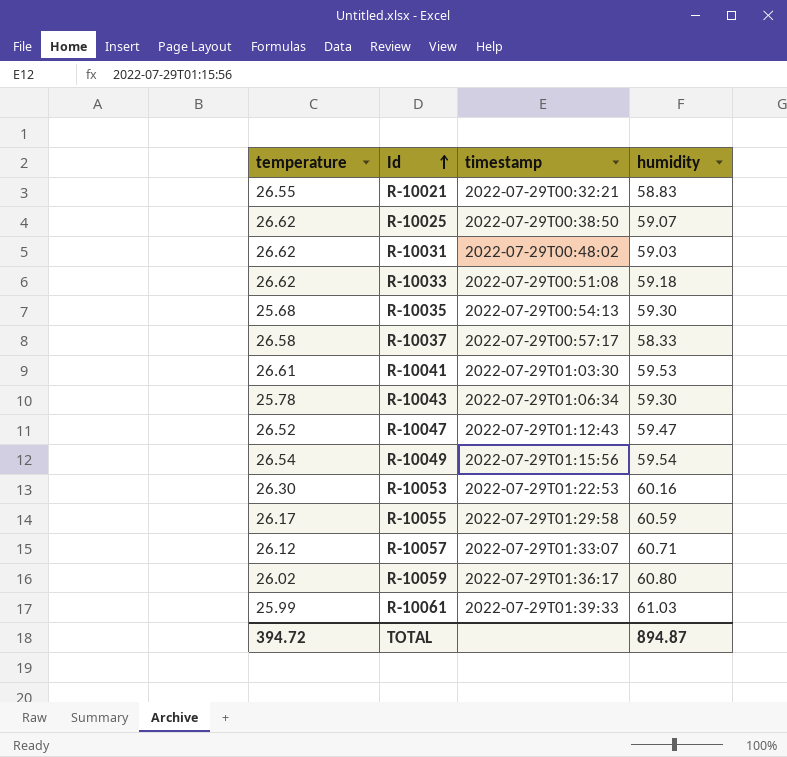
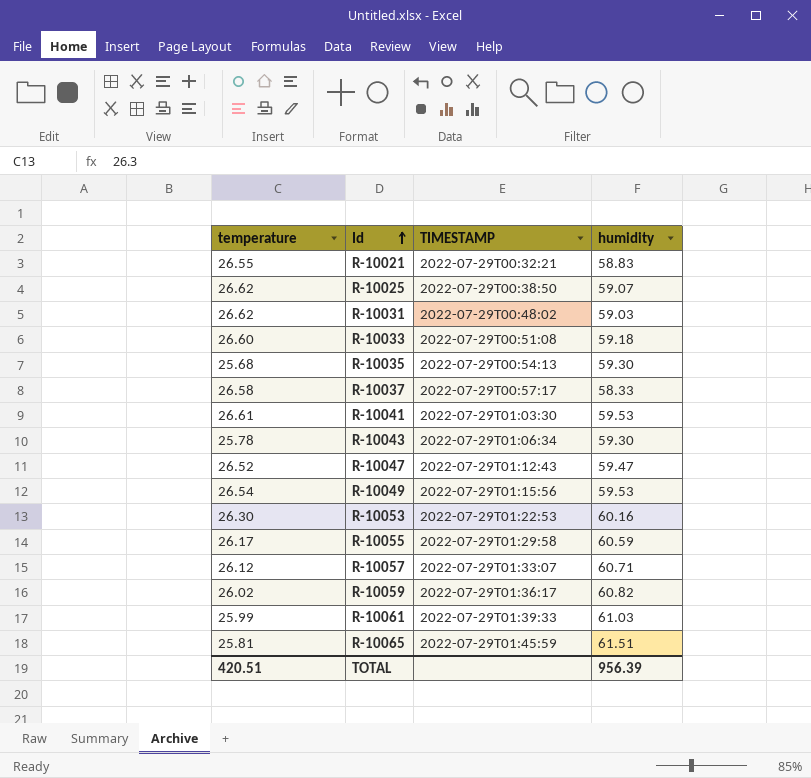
column name: timestamp -> TIMESTAMP
R-10033 | temperature: 26.62 -> 26.60
R-10049 | humidity: 59.54 -> 59.53
R-10059 | humidity: 60.80 -> 60.82
row R-10065: none -> 25.81 | 2022-07-29T01:45:59 | 61.51
TOTAL | temperature: 394.72 -> 420.51
TOTAL | humidity: 894.87 -> 956.39

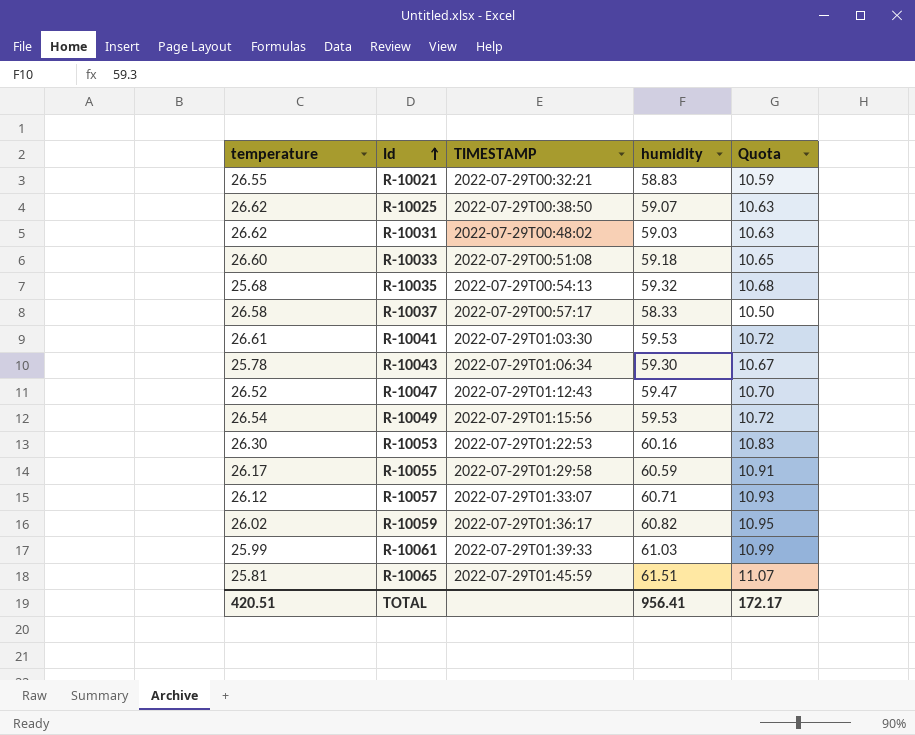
column Quota | formula: none -> [humidity] * 0.18
R-10035 | humidity: 59.30 -> 59.32
TOTAL | humidity: 956.39 -> 956.41

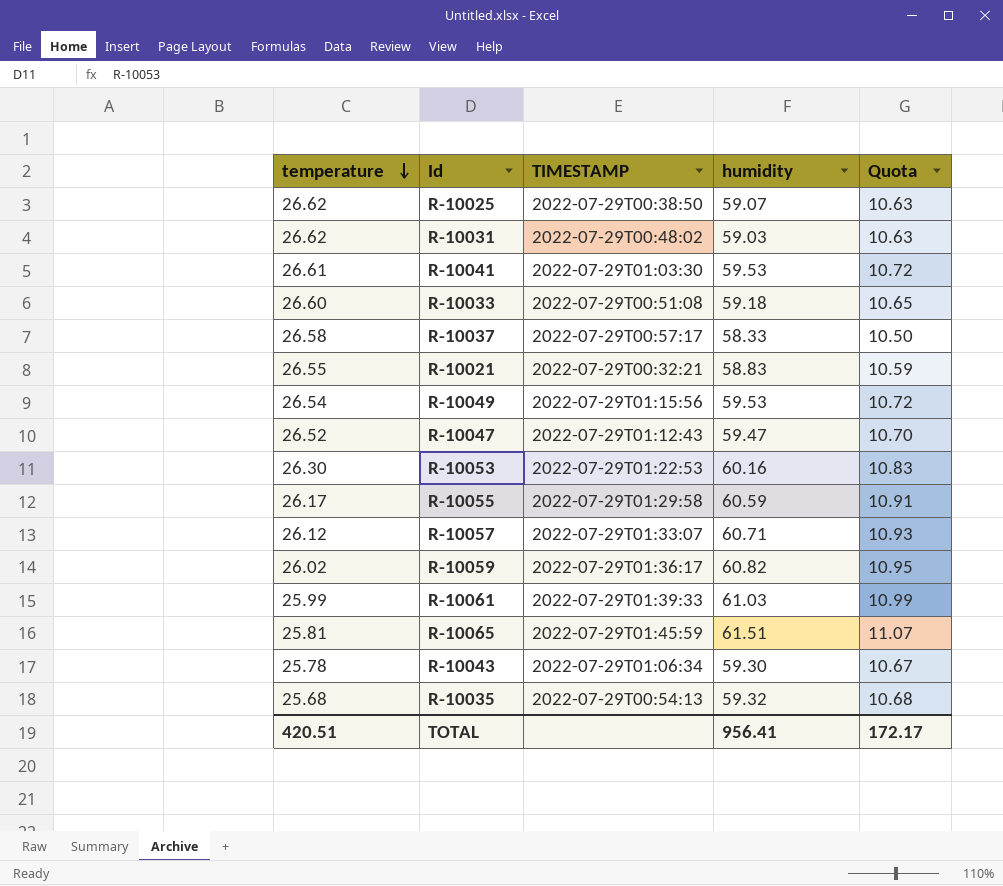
row order: Id ascending -> temperature descending

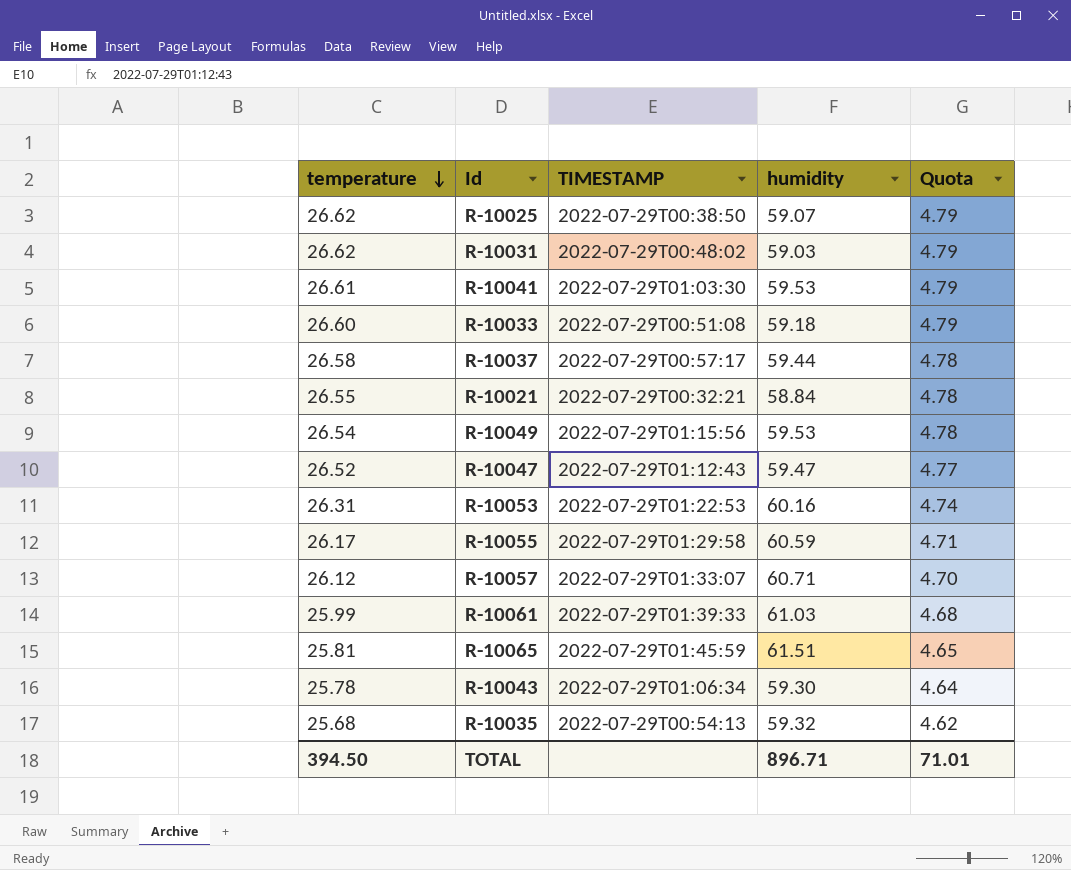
column Quota | formula: [humidity] * 0.18 -> [temperature] * 0.18
row R-10059: 26.02 | 2022-07-29T01:36:17 | 60.82 | 10.95 -> none
R-10037 | humidity: 58.33 -> 59.44
R-10021 | humidity: 58.83 -> 58.84
R-10053 | temperature: 26.30 -> 26.31
TOTAL | temperature: 420.51 -> 394.50
TOTAL | humidity: 956.41 -> 896.71
TOTAL | Quota: 172.17 -> 71.01

